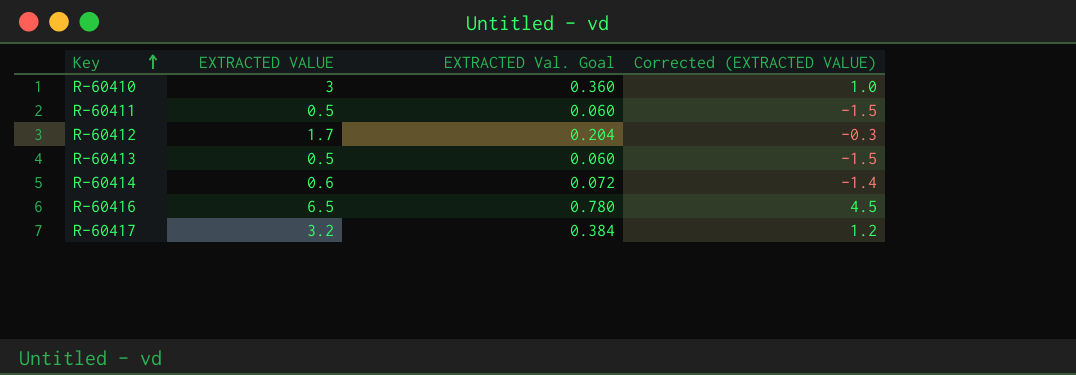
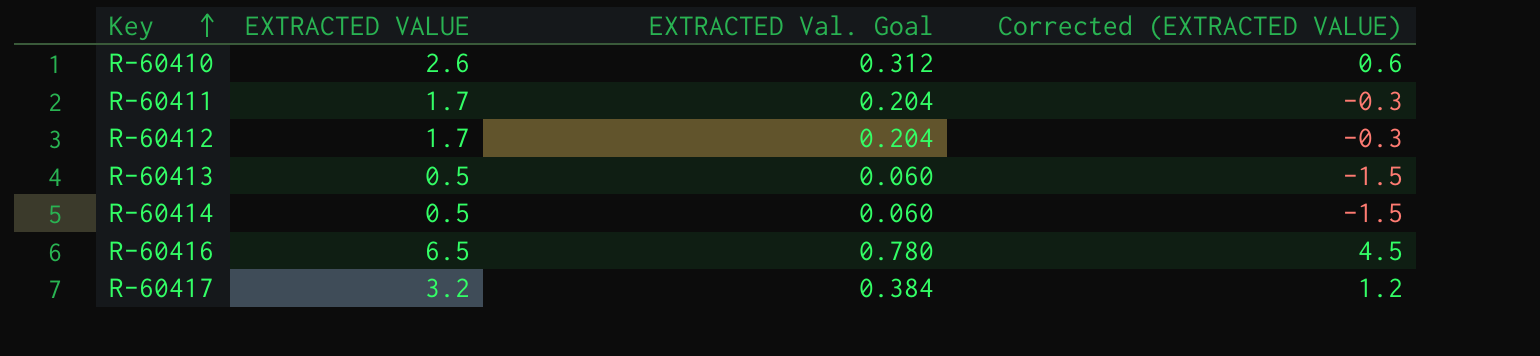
R-60410 | EXTRACTED VALUE: 3 -> 2.6
R-60410 | EXTRACTED Val. Goal: 0.360 -> 0.312
R-60410 | Corrected (EXTRACTED VALUE): 1.0 -> 0.6
R-60411 | EXTRACTED VALUE: 0.5 -> 1.7
R-60411 | EXTRACTED Val. Goal: 0.060 -> 0.204
R-60411 | Corrected (EXTRACTED VALUE): -1.5 -> -0.3
R-60414 | EXTRACTED VALUE: 0.6 -> 0.5
R-60414 | EXTRACTED Val. Goal: 0.072 -> 0.060
R-60414 | Corrected (EXTRACTED VALUE): -1.4 -> -1.5

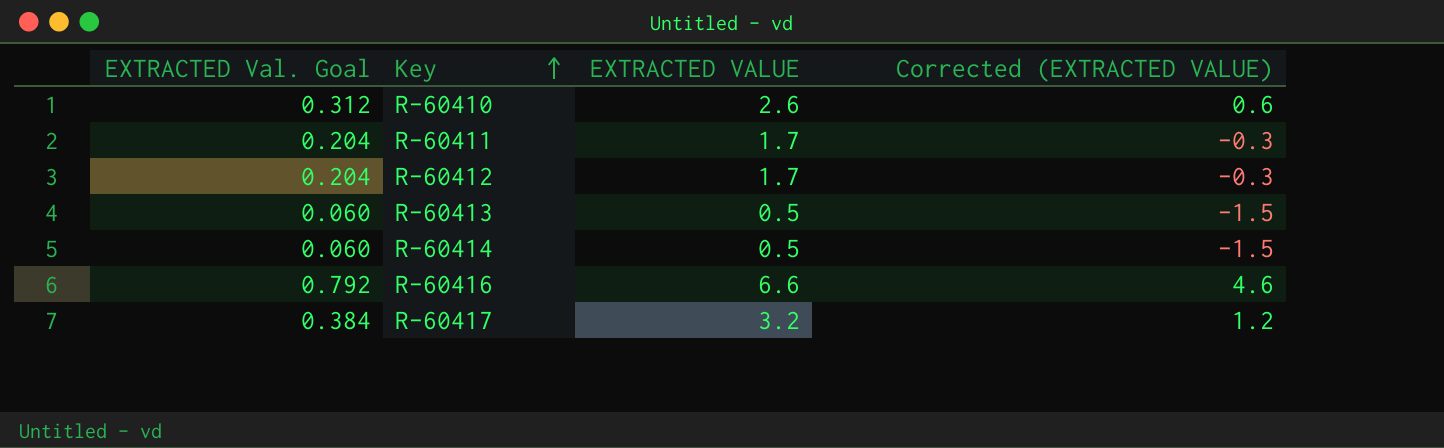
column EXTRACTED Val. Goal | position: 3 -> 1
R-60416 | EXTRACTED Val. Goal: 0.780 -> 0.792
R-60416 | EXTRACTED VALUE: 6.5 -> 6.6
R-60416 | Corrected (EXTRACTED VALUE): 4.5 -> 4.6

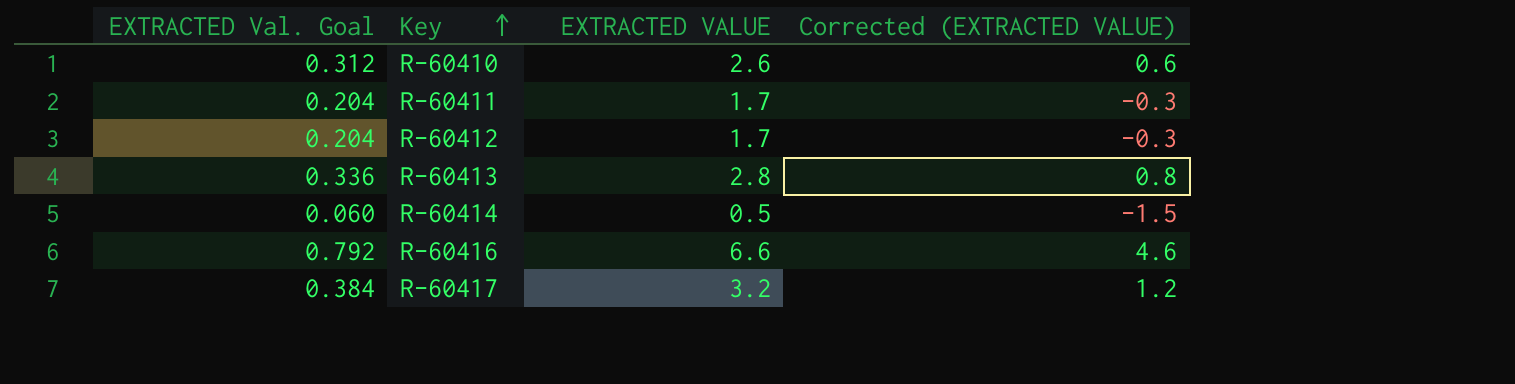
R-60413 | EXTRACTED Val. Goal: 0.060 -> 0.336
R-60413 | EXTRACTED VALUE: 0.5 -> 2.8
R-60413 | Corrected (EXTRACTED VALUE): -1.5 -> 0.8

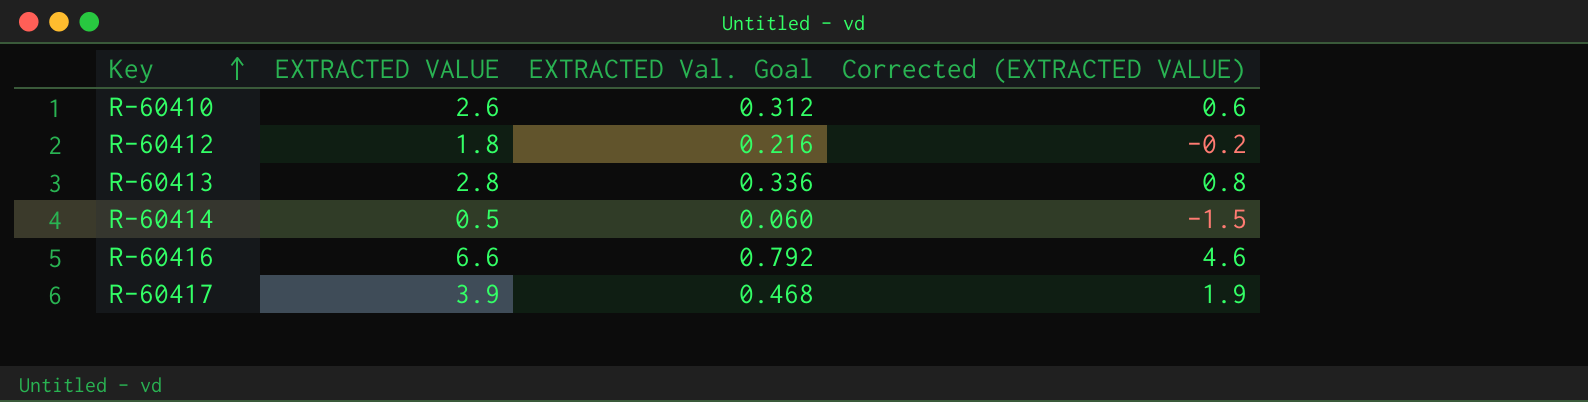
column EXTRACTED Val. Goal | position: 1 -> 3
row R-60411: 0.204 | 1.7 | -0.3 -> none
R-60412 | EXTRACTED VALUE: 1.7 -> 1.8
R-60412 | EXTRACTED Val. Goal: 0.204 -> 0.216
R-60412 | Corrected (EXTRACTED VALUE): -0.3 -> -0.2
R-60417 | EXTRACTED VALUE: 3.2 -> 3.9
R-60417 | EXTRACTED Val. Goal: 0.384 -> 0.468
R-60417 | Corrected (EXTRACTED VALUE): 1.2 -> 1.9

